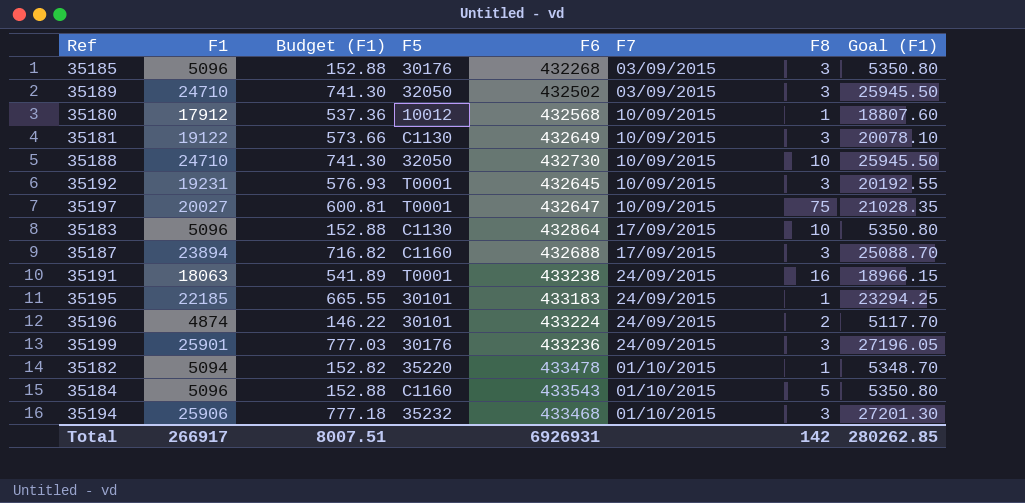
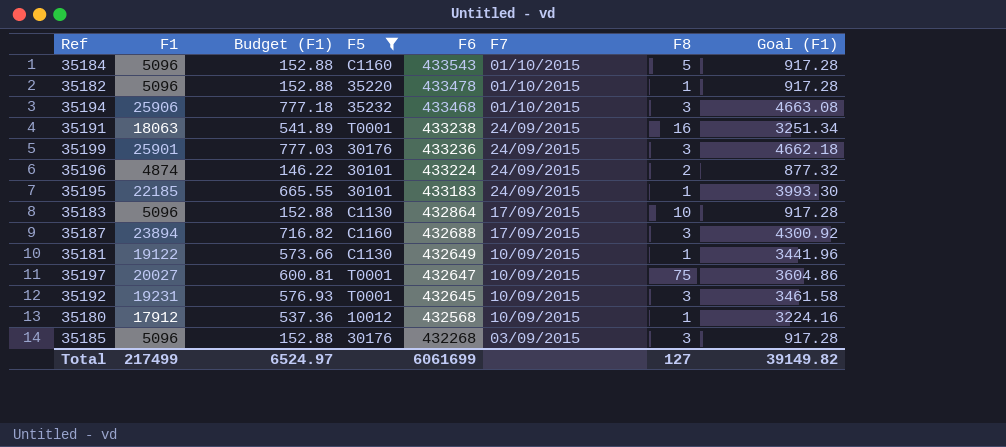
filter: none -> F5 != 32050
row order: F7 ascending -> F6 descending
column Goal (F1) | formula: [F1] * 1.05 -> [F1] * 0.18
35182 | F1: 5094 -> 5096
35182 | Budget (F1): 152.82 -> 152.88
35181 | F8: 3 -> 1
Total | F1: 266917 -> 217499
Total | Budget (F1): 8007.51 -> 6524.97
Total | F6: 6926931 -> 6061699
Total | F8: 142 -> 127
Total | Goal (F1): 280262.85 -> 39149.82

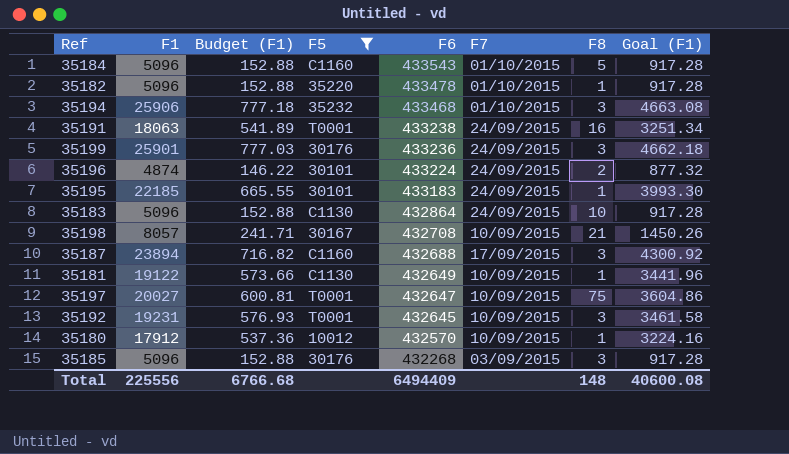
35183 | F7: 17/09/2015 -> 24/09/2015
row 35198: none -> 8057 | 241.71 | 30167 | 432708 | 10/09/2015 | 21 | 1450.26
35180 | F6: 432568 -> 432570
Total | F1: 217499 -> 225556
Total | Budget (F1): 6524.97 -> 6766.68
Total | F6: 6061699 -> 6494409
Total | F8: 127 -> 148
Total | Goal (F1): 39149.82 -> 40600.08

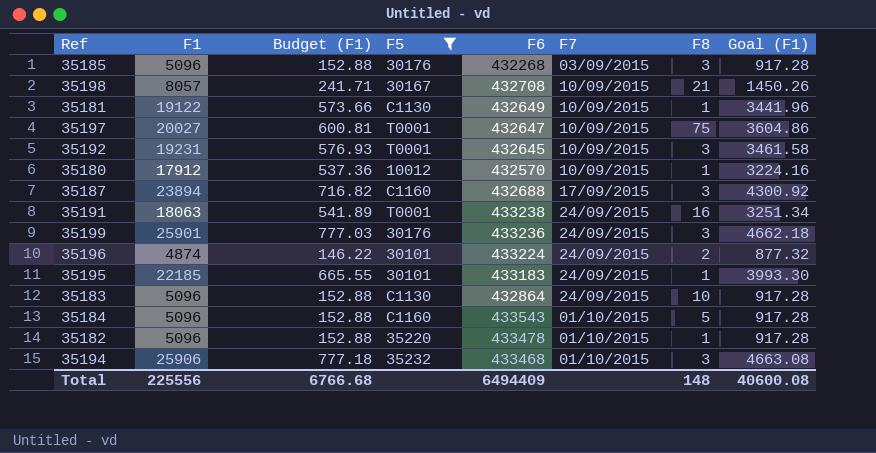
row order: F6 descending -> F7 ascending

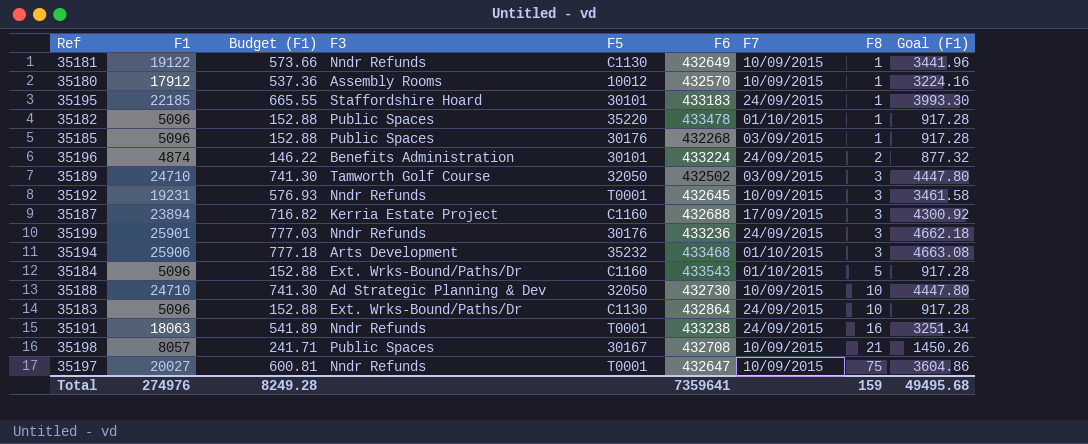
filter: F5 != 32050 -> none
row order: F7 ascending -> F8 ascending
column F3 | position: none -> 4
35185 | F8: 3 -> 1
Total | F1: 225556 -> 274976
Total | Budget (F1): 6766.68 -> 8249.28
Total | F6: 6494409 -> 7359641
Total | F8: 148 -> 159
Total | Goal (F1): 40600.08 -> 49495.68

